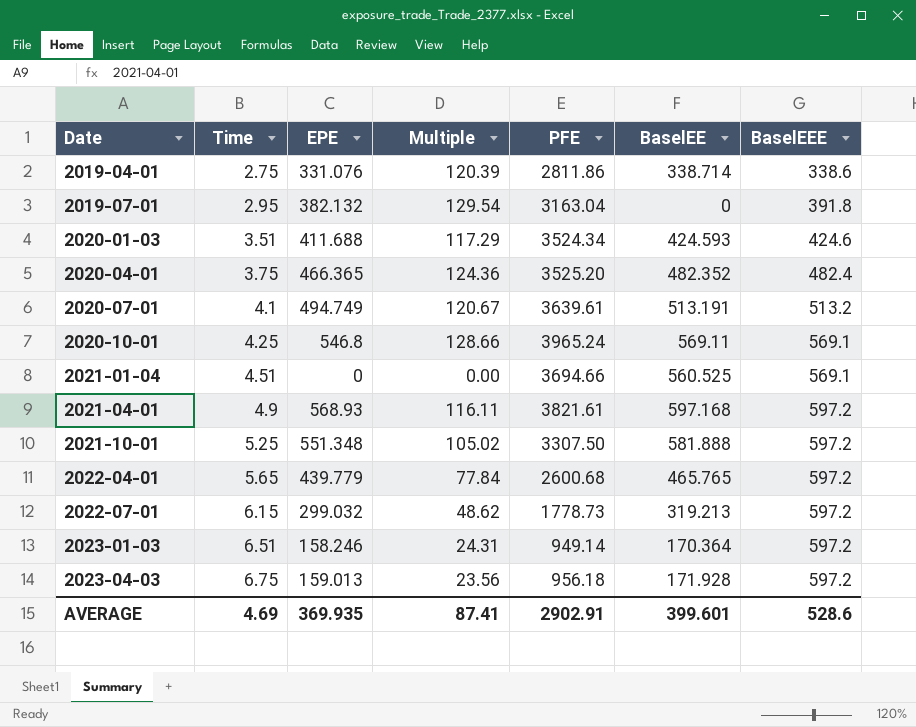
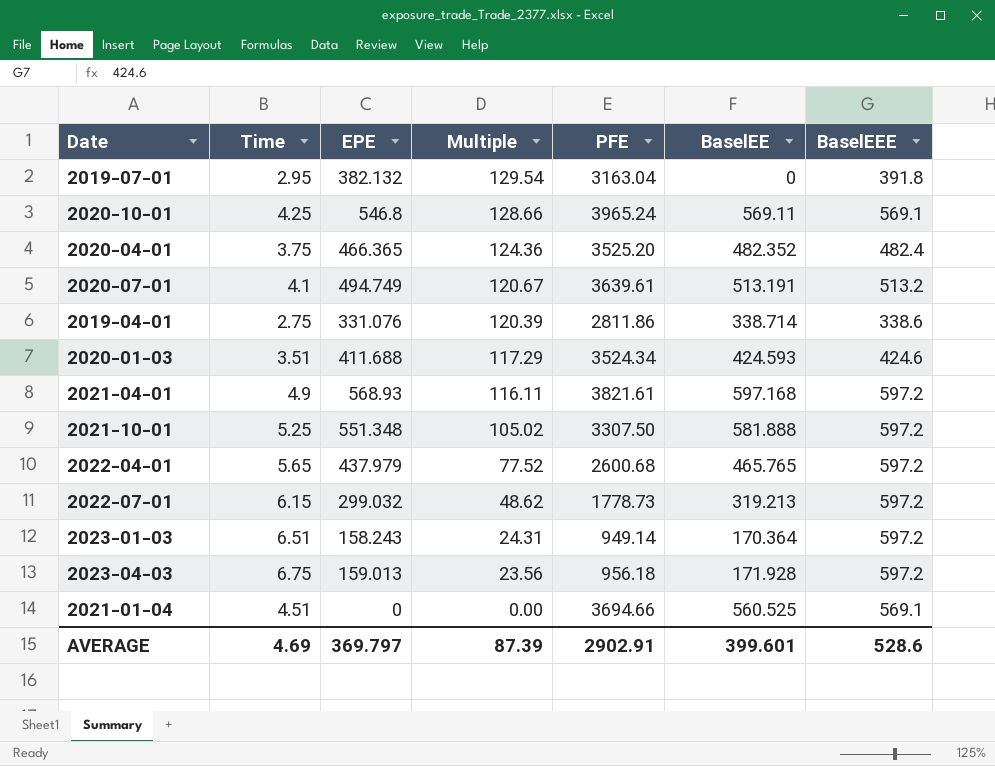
row order: Date ascending -> Multiple descending
2022-04-01 | EPE: 439.779 -> 437.979
2022-04-01 | Multiple: 77.84 -> 77.52
2023-01-03 | EPE: 158.246 -> 158.243
AVERAGE | EPE: 369.935 -> 369.797
AVERAGE | Multiple: 87.41 -> 87.39

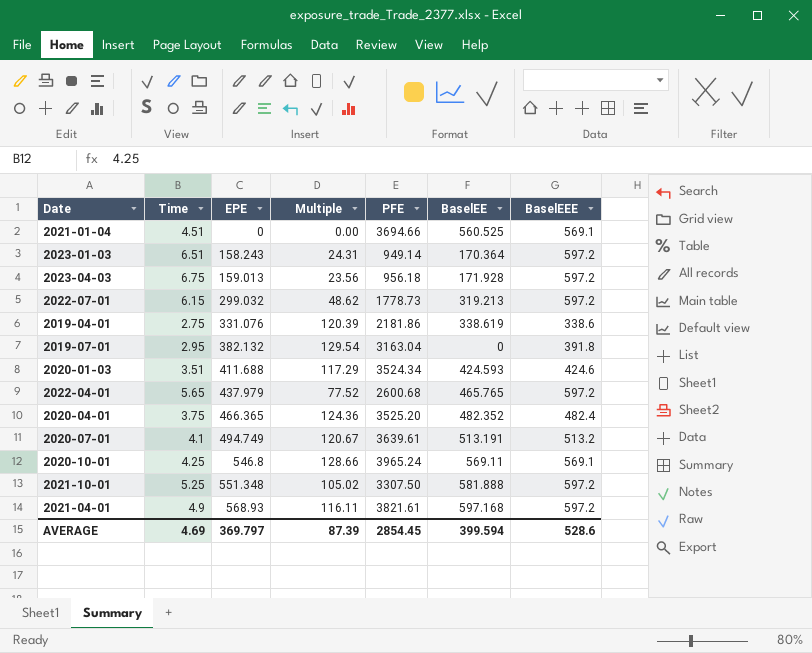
row order: Multiple descending -> EPE ascending
2019-04-01 | PFE: 2811.86 -> 2181.86
2019-04-01 | BaselEE: 338.714 -> 338.619
AVERAGE | PFE: 2902.91 -> 2854.45
AVERAGE | BaselEE: 399.601 -> 399.594

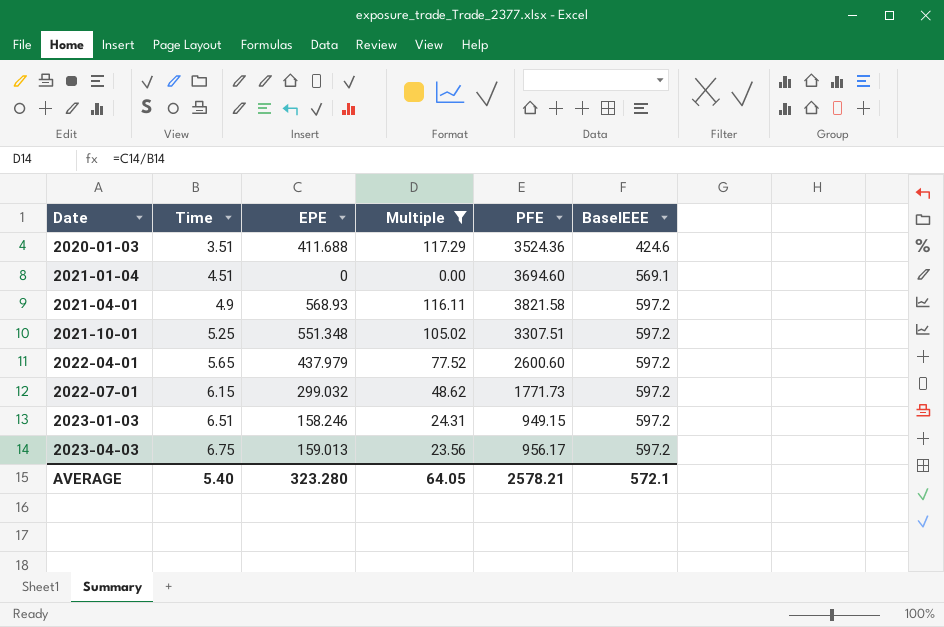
filter: none -> Multiple <= 117.29
row order: EPE ascending -> Date ascending
column BaselEE | position: 6 -> none
2020-01-03 | PFE: 3524.34 -> 3524.36
2021-01-04 | PFE: 3694.66 -> 3694.60
2021-04-01 | PFE: 3821.61 -> 3821.58
2021-10-01 | PFE: 3307.50 -> 3307.51
2022-04-01 | PFE: 2600.68 -> 2600.60
2022-07-01 | PFE: 1778.73 -> 1771.73
2023-01-03 | EPE: 158.243 -> 158.246
2023-01-03 | PFE: 949.14 -> 949.15
2023-04-03 | PFE: 956.18 -> 956.17
AVERAGE | Time: 4.69 -> 5.40
AVERAGE | EPE: 369.797 -> 323.280
AVERAGE | Multiple: 87.39 -> 64.05
AVERAGE | PFE: 2854.45 -> 2578.21
AVERAGE | BaselEEE: 528.6 -> 572.1

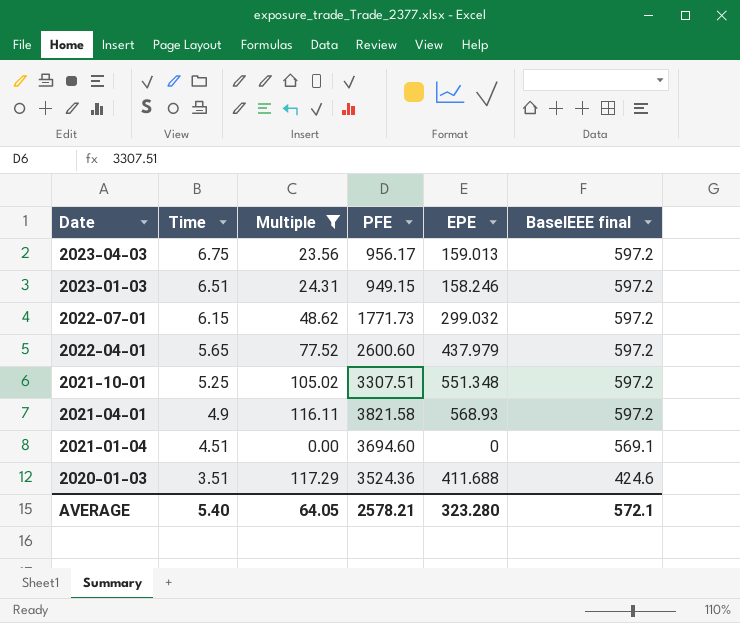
row order: Date ascending -> Date descending
column EPE | position: 3 -> 5
column name: BaselEEE -> BaselEEE final

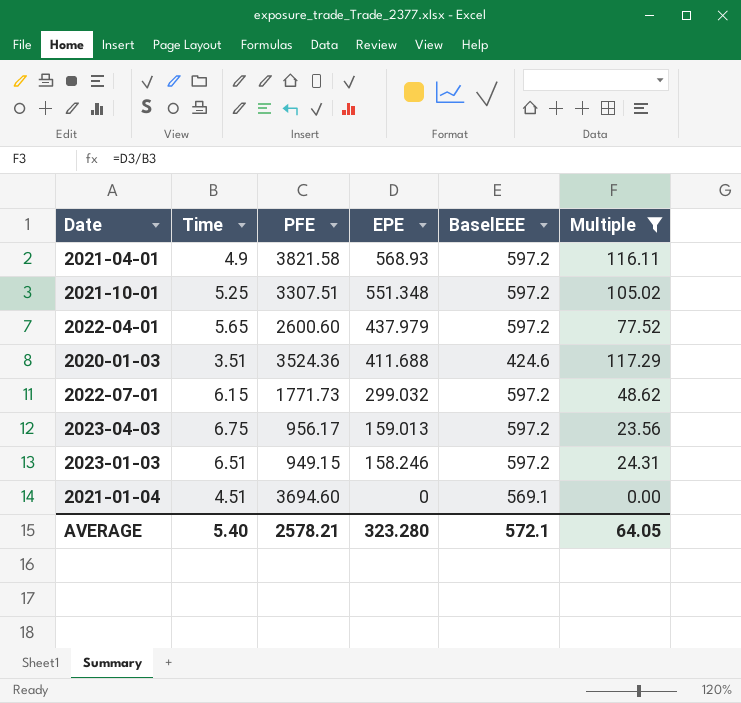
row order: Date descending -> EPE descending
column name: BaselEEE final -> BaselEEE
column Multiple | position: 3 -> 6

